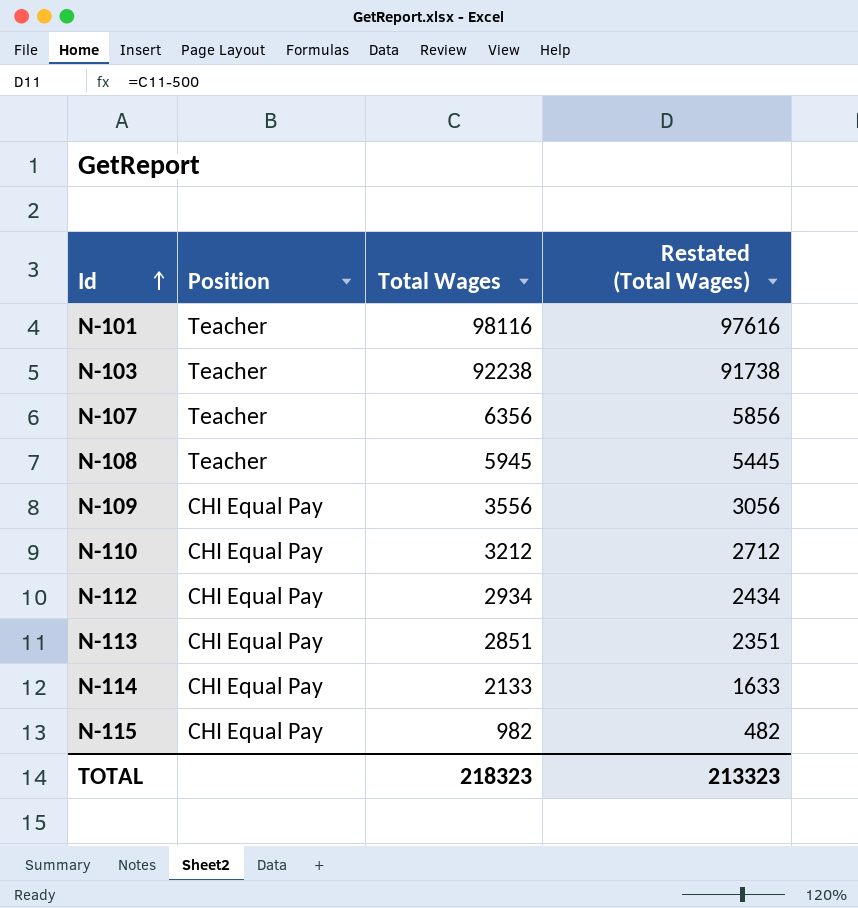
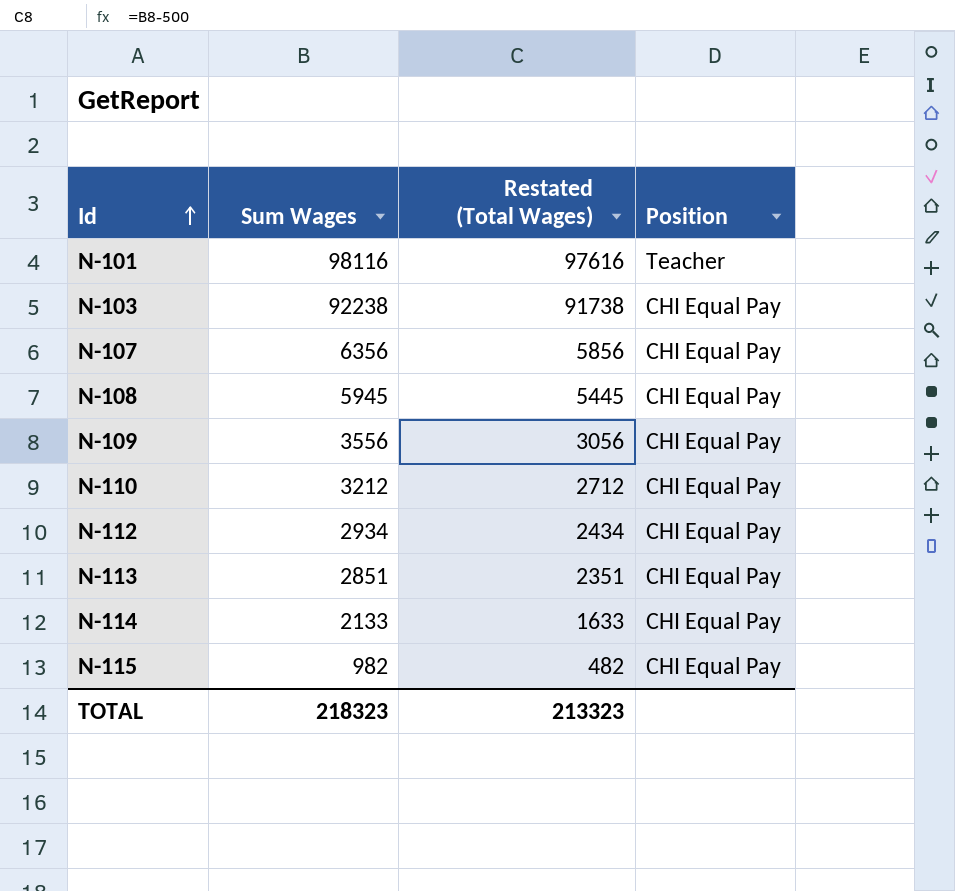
column name: Total Wages -> Sum Wages
column Position | position: 2 -> 4
N-103 | Position: Teacher -> CHI Equal Pay
N-107 | Position: Teacher -> CHI Equal Pay
N-108 | Position: Teacher -> CHI Equal Pay

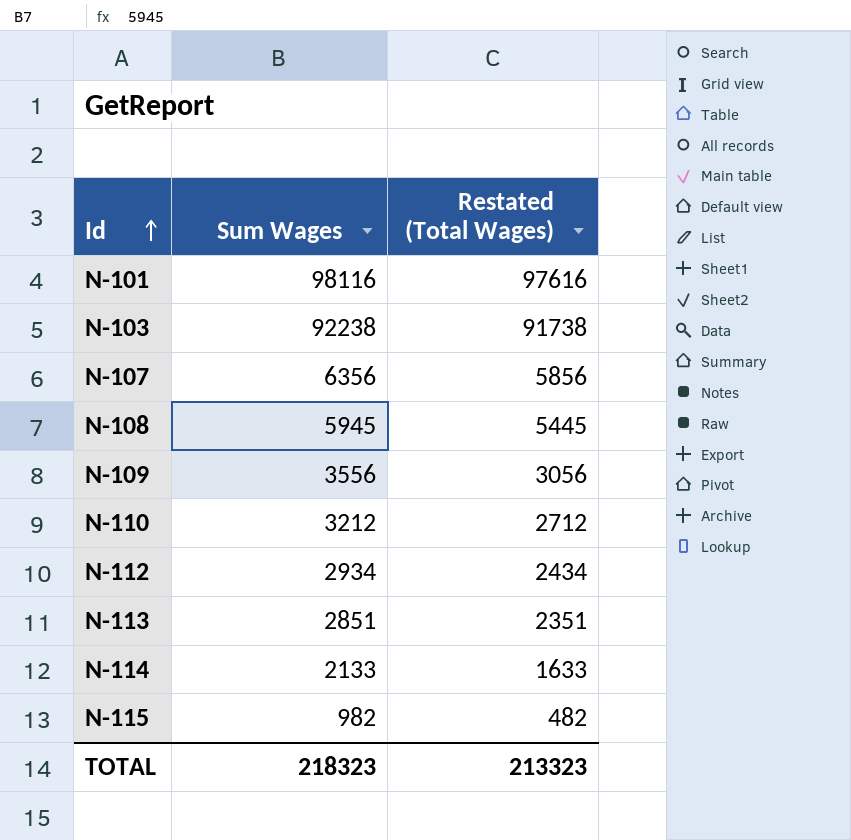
column Position | position: 4 -> none

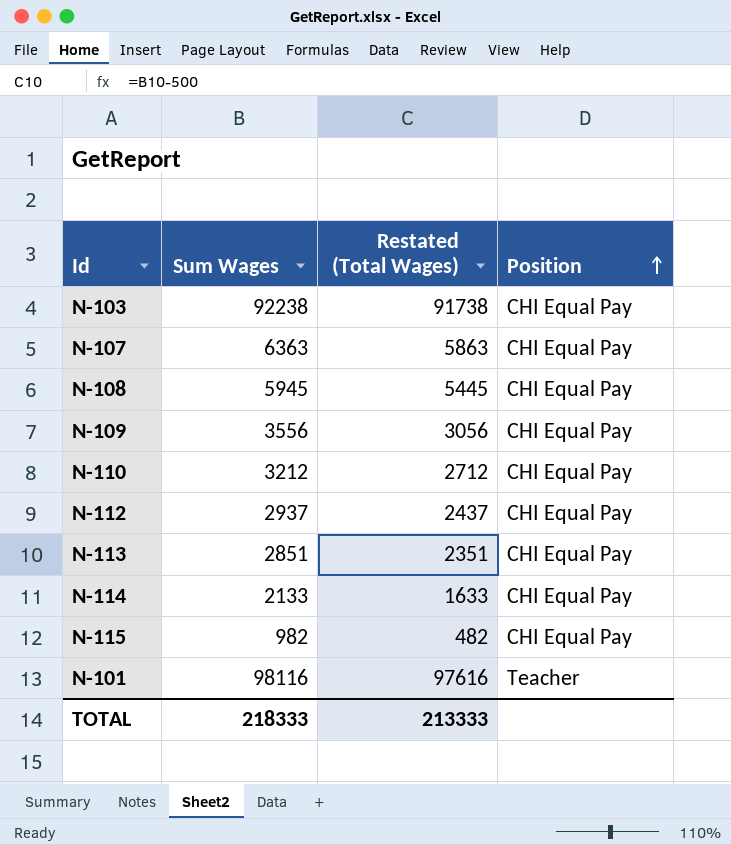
row order: Id ascending -> Position ascending
column Position | position: none -> 4
N-107 | Sum Wages: 6356 -> 6363
N-107 | Restated (Total Wages): 5856 -> 5863
N-112 | Sum Wages: 2934 -> 2937
N-112 | Restated (Total Wages): 2434 -> 2437
TOTAL | Sum Wages: 218323 -> 218333
TOTAL | Restated (Total Wages): 213323 -> 213333

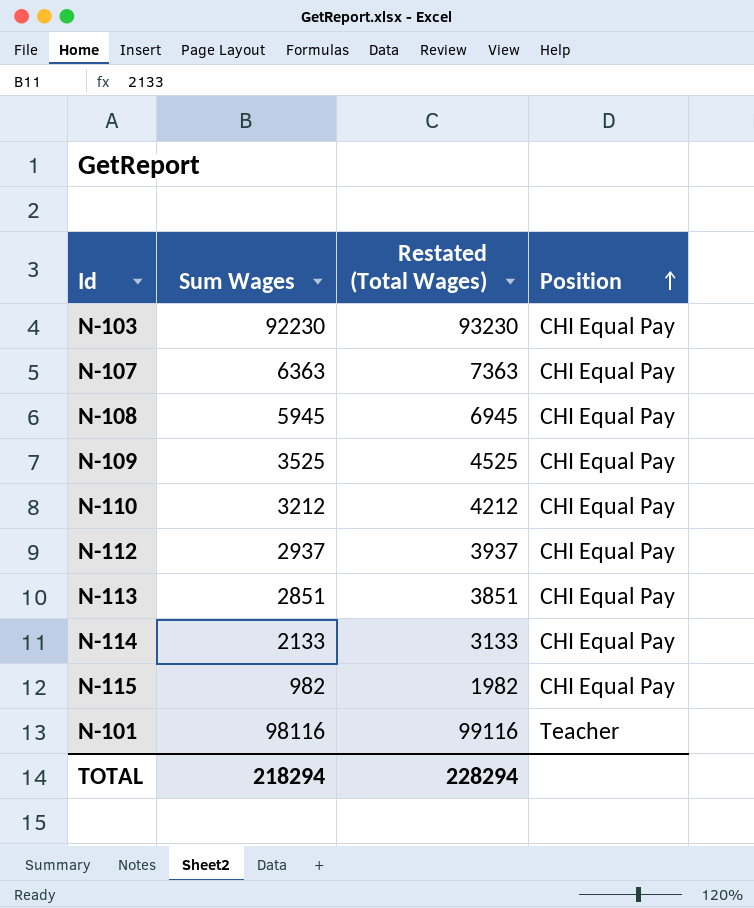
column Restated (Total Wages) | formula: [Sum Wages] - 500 -> [Sum Wages] + 1000
N-103 | Sum Wages: 92238 -> 92230
N-109 | Sum Wages: 3556 -> 3525
TOTAL | Sum Wages: 218333 -> 218294
TOTAL | Restated (Total Wages): 213333 -> 228294

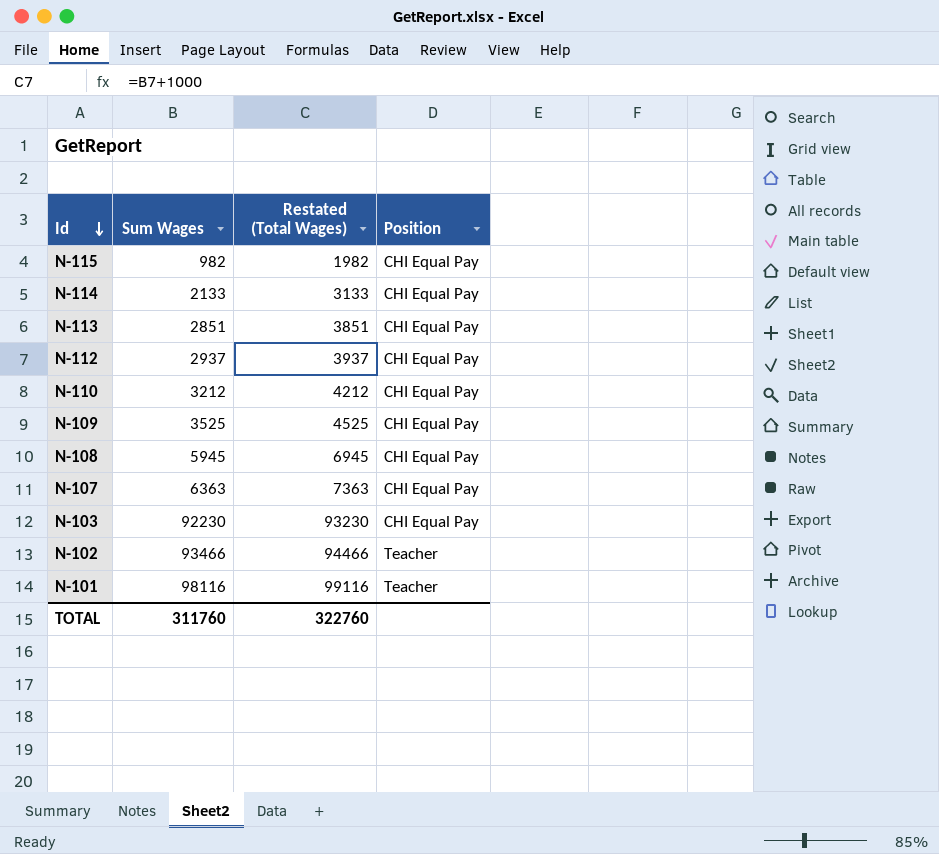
row order: Position ascending -> Id descending
row N-102: none -> 93466 | 94466 | Teacher
TOTAL | Sum Wages: 218294 -> 311760
TOTAL | Restated (Total Wages): 228294 -> 322760

